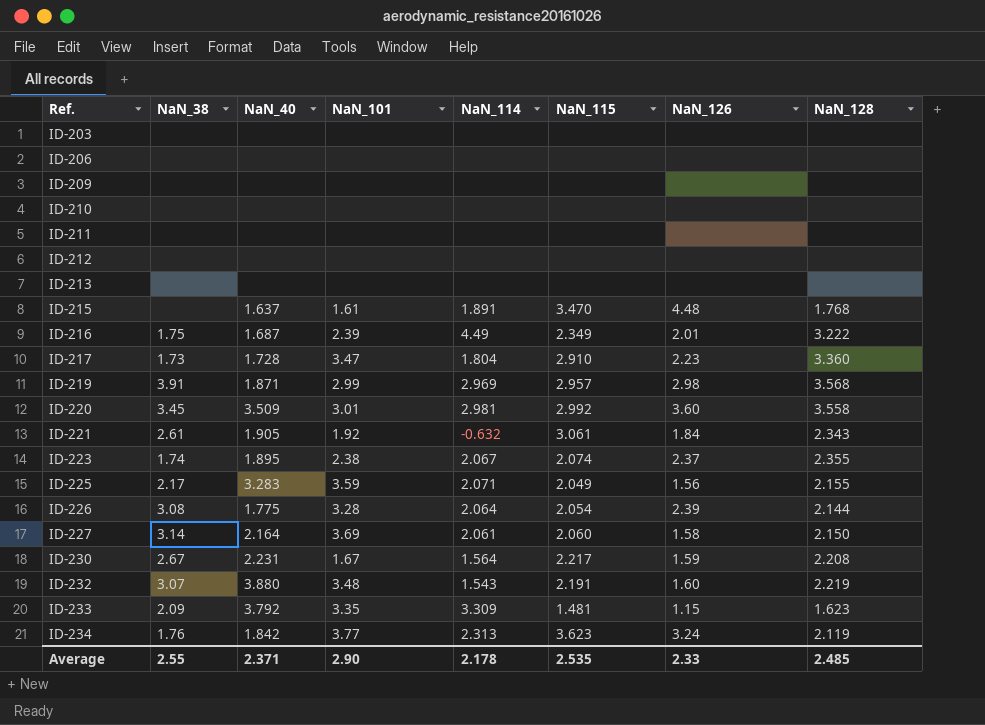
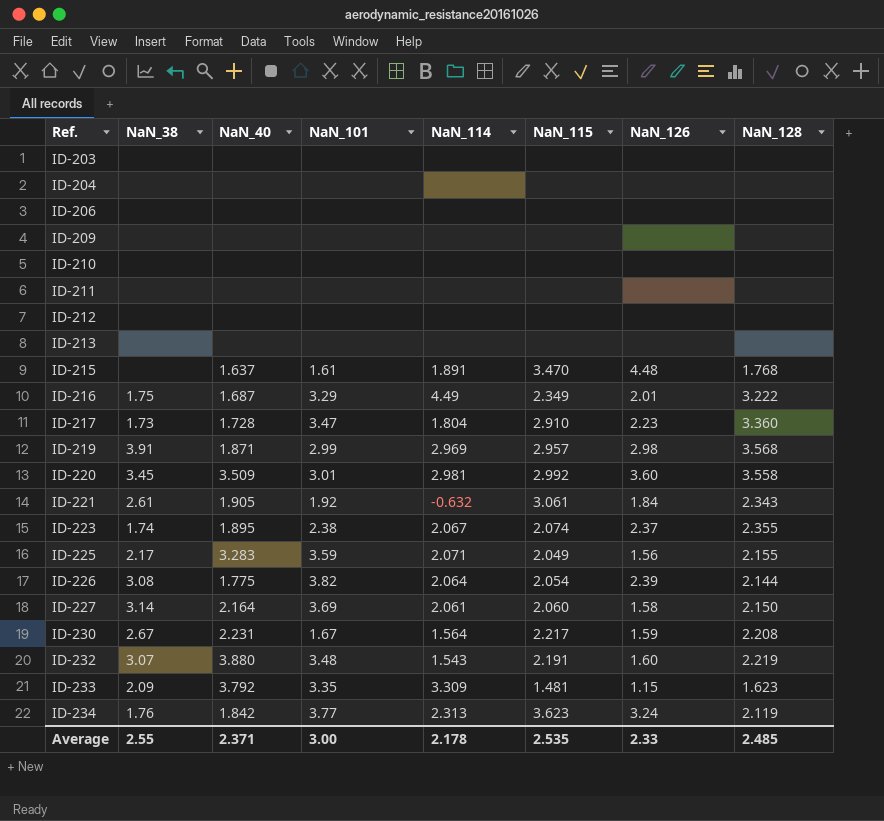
row ID-204: none -> none | none | none | none | none | none | none
ID-216 | NaN_101: 2.39 -> 3.29
ID-226 | NaN_101: 3.28 -> 3.82
Average | NaN_101: 2.90 -> 3.00

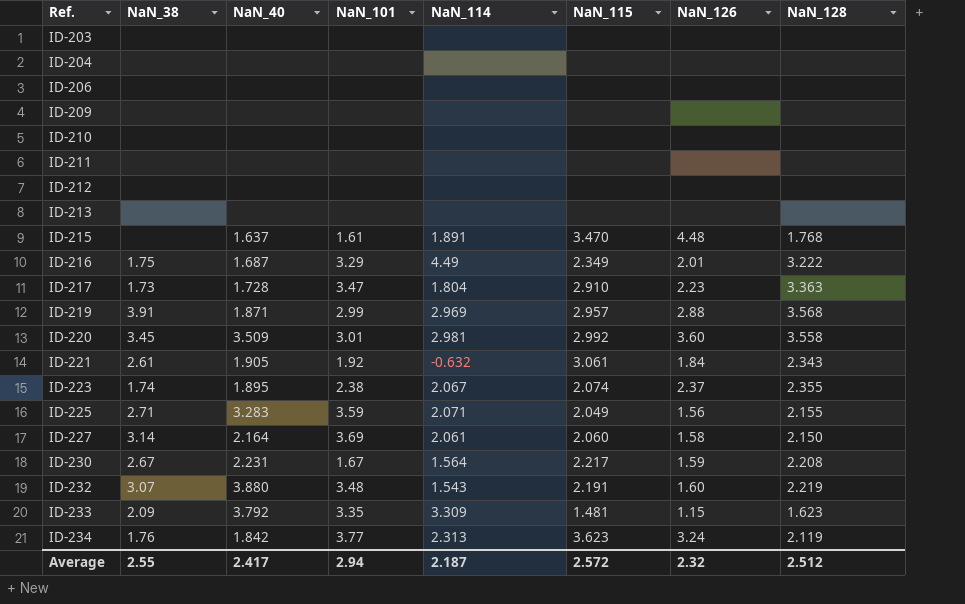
row ID-226: 3.08 | 1.775 | 3.82 | 2.064 | 2.054 | 2.39 | 2.144 -> none
ID-217 | NaN_128: 3.360 -> 3.363
ID-219 | NaN_126: 2.98 -> 2.88
ID-225 | NaN_38: 2.17 -> 2.71
Average | NaN_40: 2.371 -> 2.417
Average | NaN_101: 3.00 -> 2.94
Average | NaN_114: 2.178 -> 2.187
Average | NaN_115: 2.535 -> 2.572
Average | NaN_126: 2.33 -> 2.32
Average | NaN_128: 2.485 -> 2.512

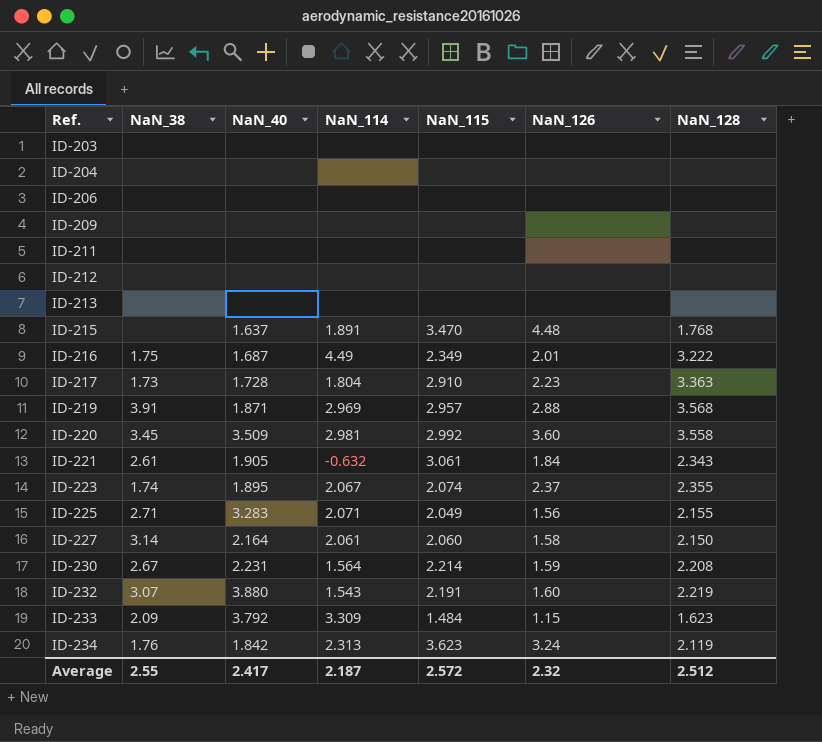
column NaN_101 | position: 4 -> none
row ID-210: none | none | none | none | none | none | none -> none
ID-230 | NaN_115: 2.217 -> 2.214
ID-233 | NaN_115: 1.481 -> 1.484

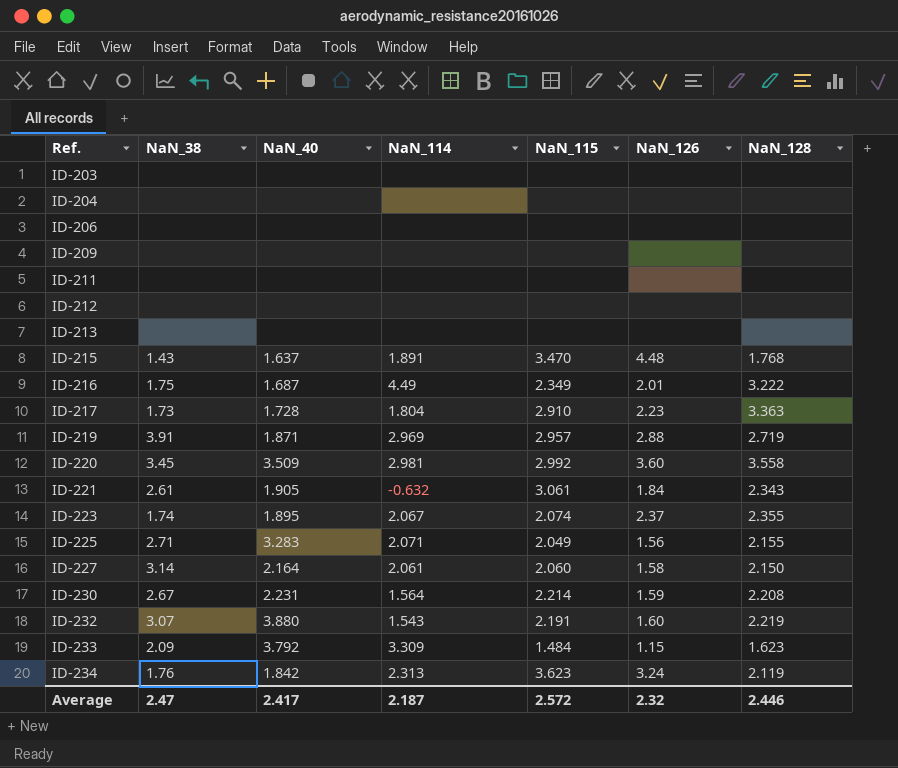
ID-215 | NaN_38: none -> 1.43
ID-219 | NaN_128: 3.568 -> 2.719
Average | NaN_38: 2.55 -> 2.47
Average | NaN_128: 2.512 -> 2.446

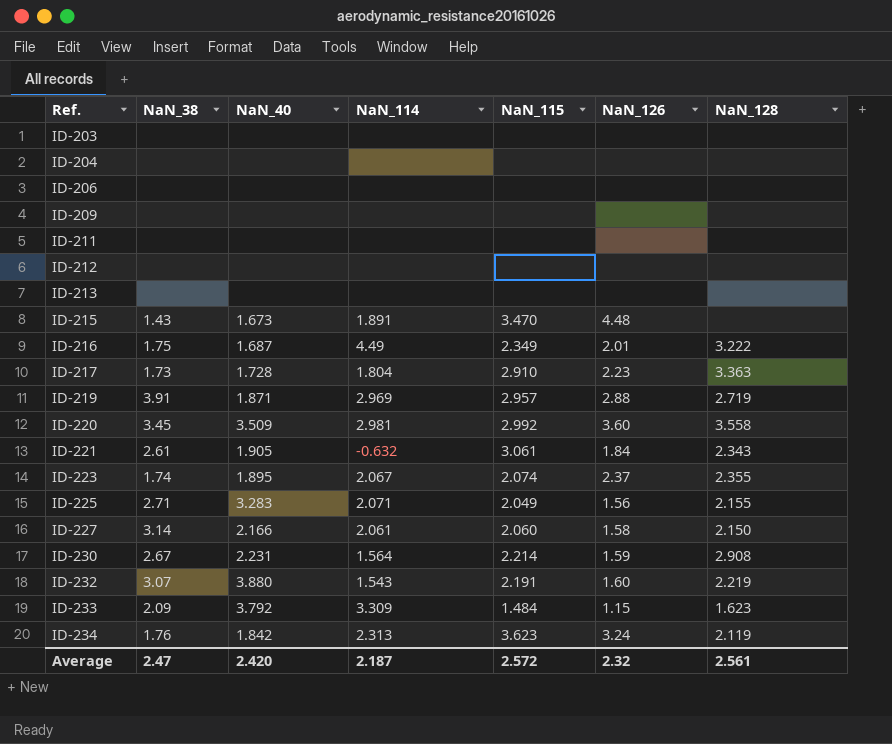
ID-215 | NaN_40: 1.637 -> 1.673
ID-215 | NaN_128: 1.768 -> none
ID-227 | NaN_40: 2.164 -> 2.166
ID-230 | NaN_128: 2.208 -> 2.908
Average | NaN_40: 2.417 -> 2.420
Average | NaN_128: 2.446 -> 2.561

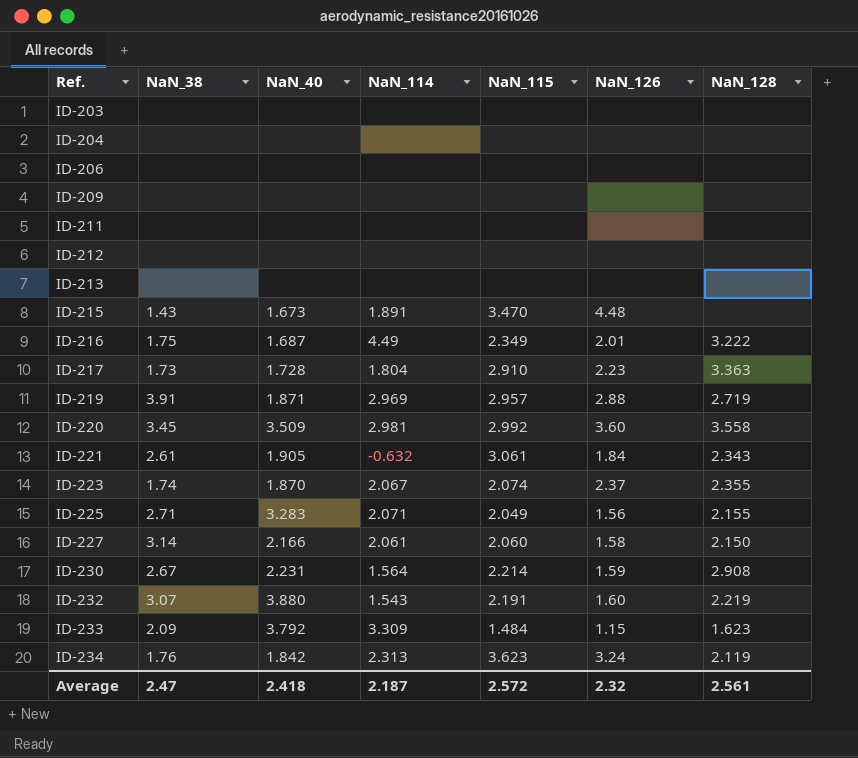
ID-223 | NaN_40: 1.895 -> 1.870
Average | NaN_40: 2.420 -> 2.418

